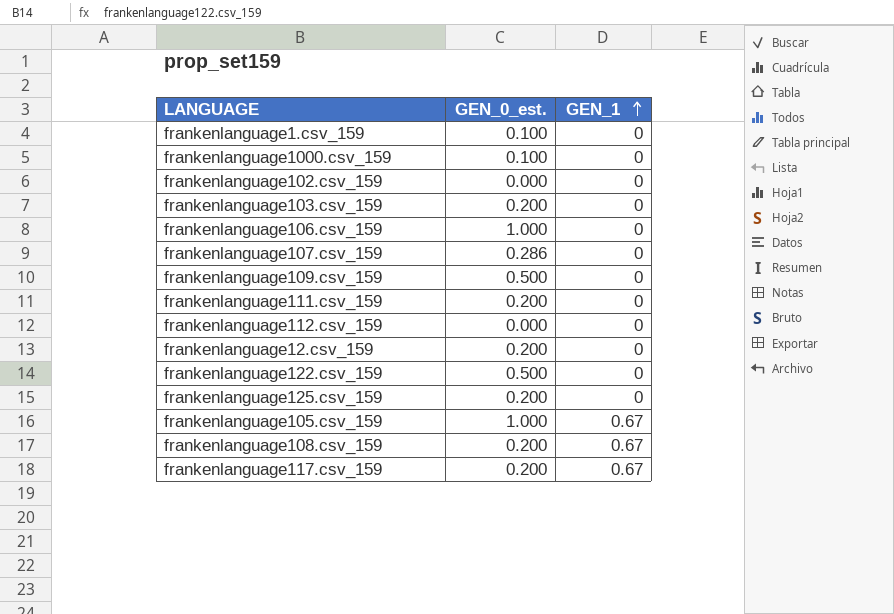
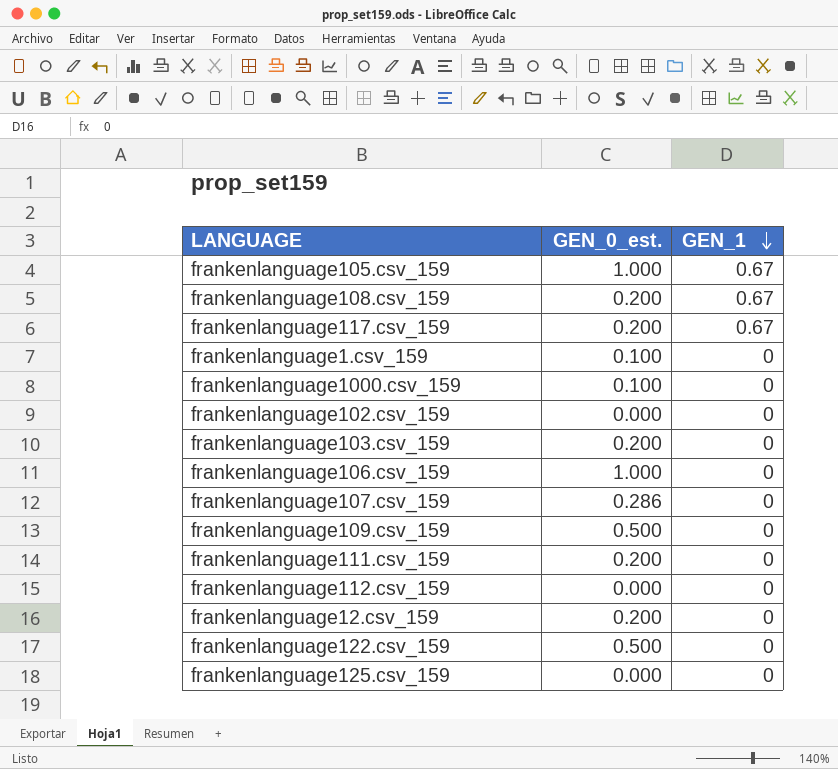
row order: GEN_1 ascending -> GEN_1 descending
frankenlanguage125.csv_159 | GEN_0_est.: 0.200 -> 0.000

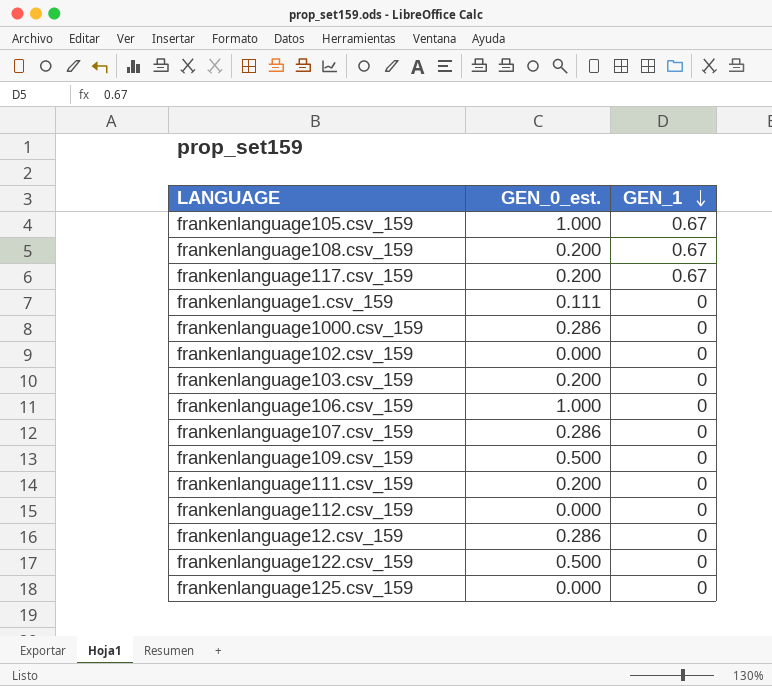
frankenlanguage1.csv_159 | GEN_0_est.: 0.100 -> 0.111
frankenlanguage1000.csv_159 | GEN_0_est.: 0.100 -> 0.286
frankenlanguage12.csv_159 | GEN_0_est.: 0.200 -> 0.286

